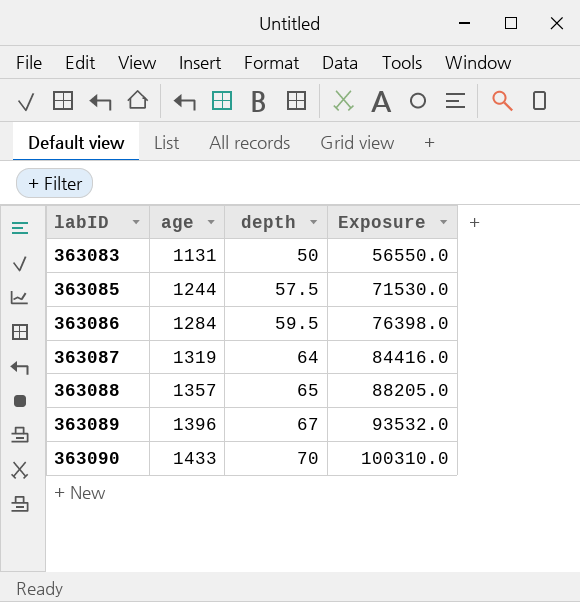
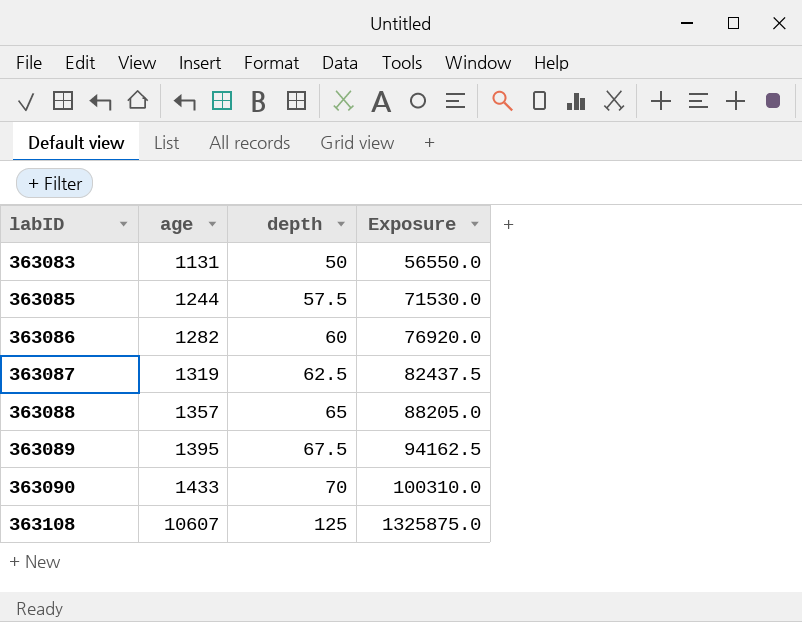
363086 | age: 1284 -> 1282
363086 | depth: 59.5 -> 60
363086 | Exposure: 76398.0 -> 76920.0
363087 | depth: 64 -> 62.5
363087 | Exposure: 84416.0 -> 82437.5
363089 | age: 1396 -> 1395
363089 | depth: 67 -> 67.5
363089 | Exposure: 93532.0 -> 94162.5
row 363108: none -> 10607 | 125 | 1325875.0

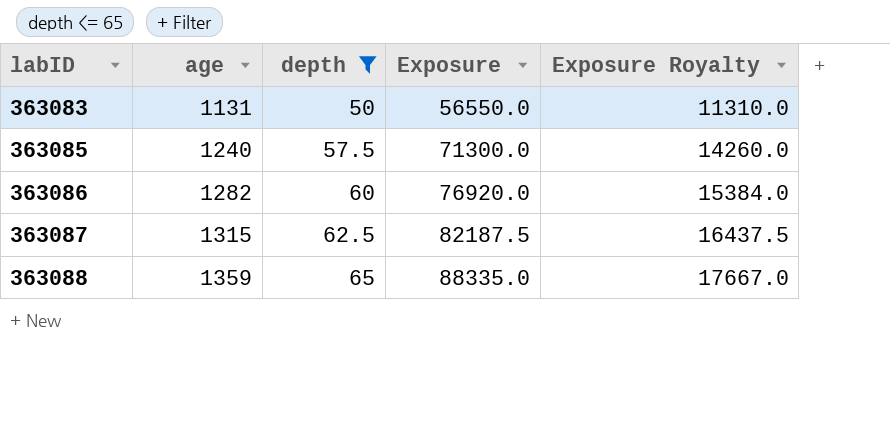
filter: none -> depth <= 65
column Exposure Royalty | formula: none -> [Exposure] * 0.2
363085 | age: 1244 -> 1240
363085 | Exposure: 71530.0 -> 71300.0
363087 | age: 1319 -> 1315
363087 | Exposure: 82437.5 -> 82187.5
363088 | age: 1357 -> 1359
363088 | Exposure: 88205.0 -> 88335.0

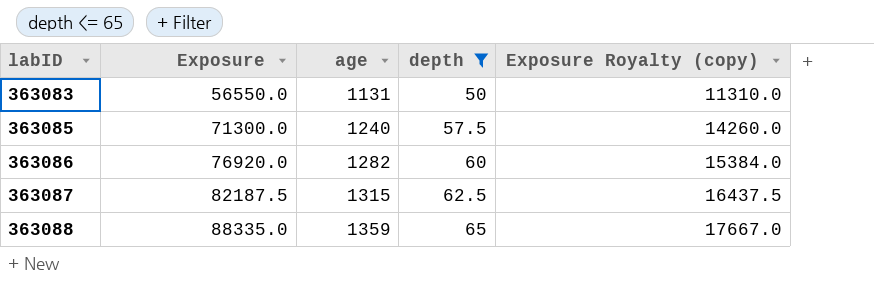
column Exposure | position: 4 -> 2
column name: Exposure Royalty -> Exposure Royalty (copy)

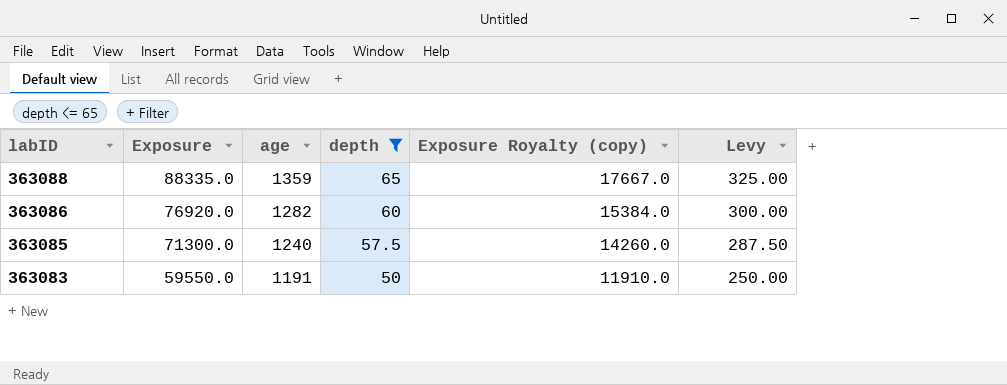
row order: labID ascending -> labID descending
column Levy | formula: none -> [depth] * 5
row 363087: 82187.5 | 1315 | 62.5 | 16437.5 -> none
363083 | Exposure: 56550.0 -> 59550.0
363083 | age: 1131 -> 1191
363083 | Exposure Royalty (copy): 11310.0 -> 11910.0

